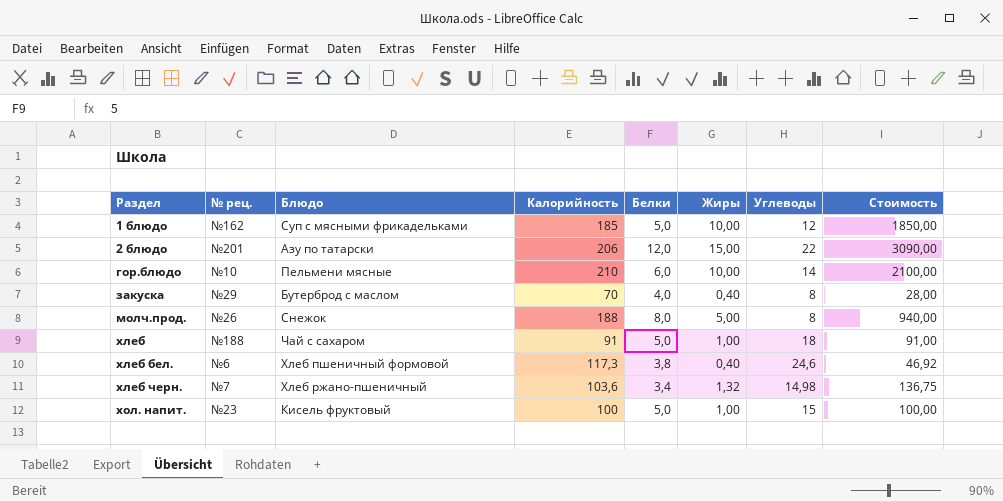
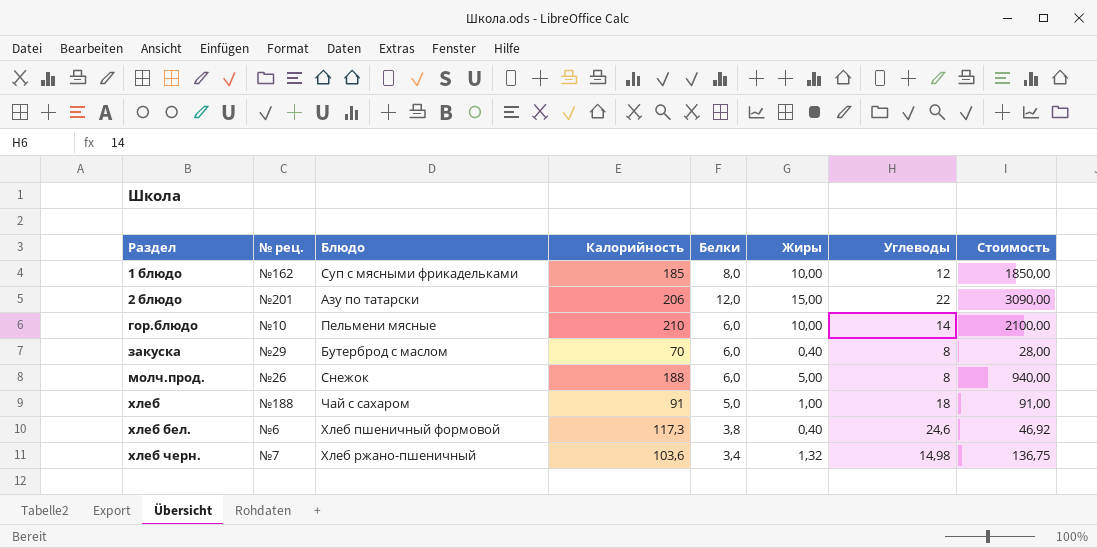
row хол. напит.: №23 | Кисель фруктовый | 100 | 5,0 | 1,00 | 15 | 100,00 -> none
1 блюдо | Белки: 5,0 -> 8,0
закуска | Белки: 4,0 -> 6,0
молч.прод. | Белки: 8,0 -> 6,0

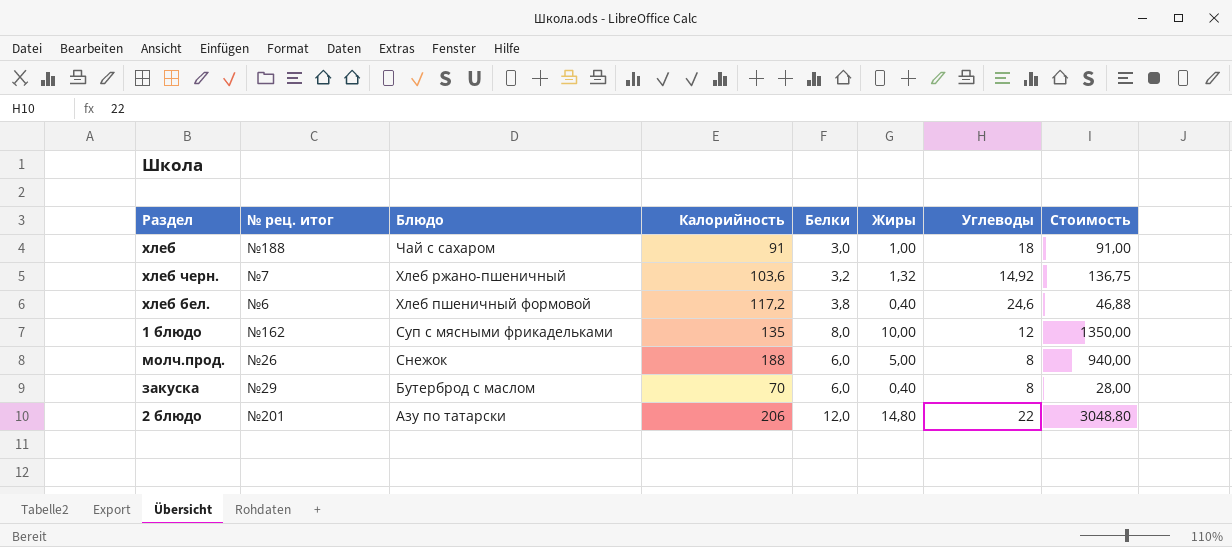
row order: Раздел ascending -> Блюдо descending
column name: № рец. -> № рец. итог
row гор.блюдо: №10 | Пельмени мясные | 210 | 6,0 | 10,00 | 14 | 2100,00 -> none
хлеб | Белки: 5,0 -> 3,0
хлеб черн. | Белки: 3,4 -> 3,2
хлеб черн. | Углеводы: 14,98 -> 14,92
хлеб бел. | Калорийность: 117,3 -> 117,2
хлеб бел. | Стоимость: 46,92 -> 46,88
1 блюдо | Калорийность: 185 -> 135
1 блюдо | Стоимость: 1850,00 -> 1350,00
2 блюдо | Жиры: 15,00 -> 14,80
2 блюдо | Стоимость: 3090,00 -> 3048,80

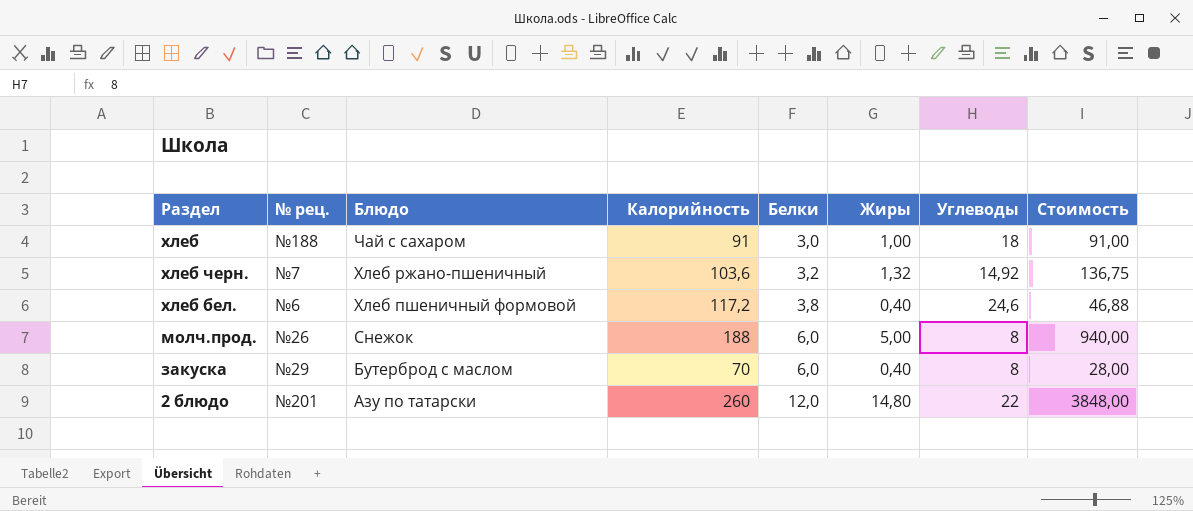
column name: № рец. итог -> № рец.
row 1 блюдо: №162 | Суп с мясными фрикадельками | 135 | 8,0 | 10,00 | 12 | 1350,00 -> none
2 блюдо | Калорийность: 206 -> 260
2 блюдо | Стоимость: 3048,80 -> 3848,00

